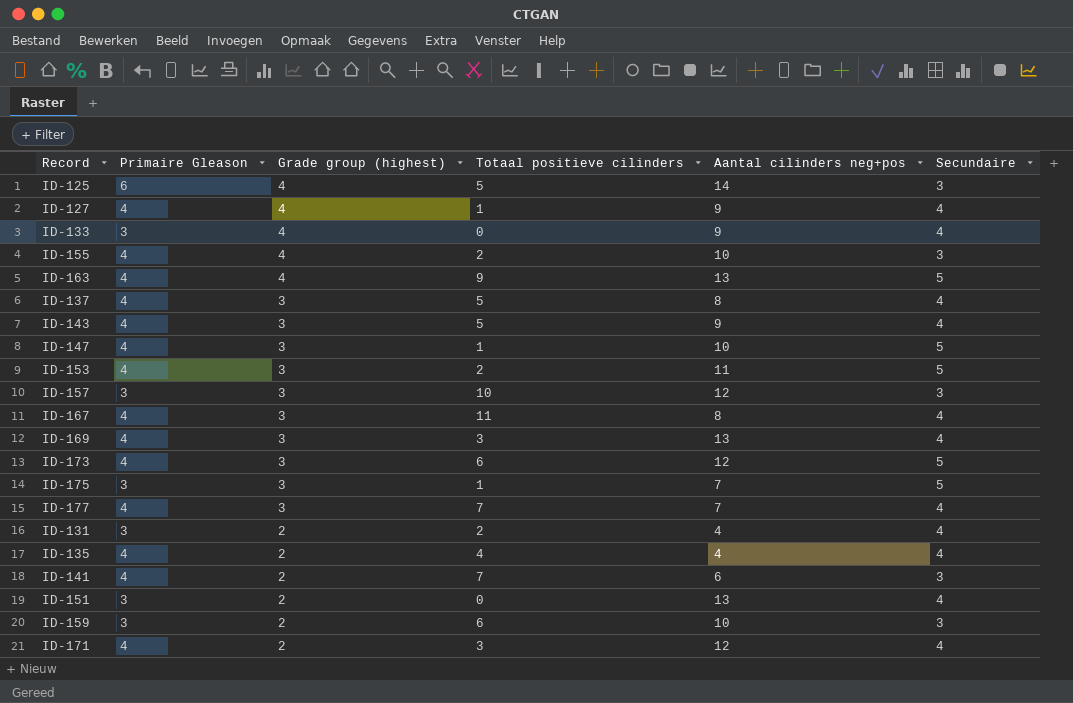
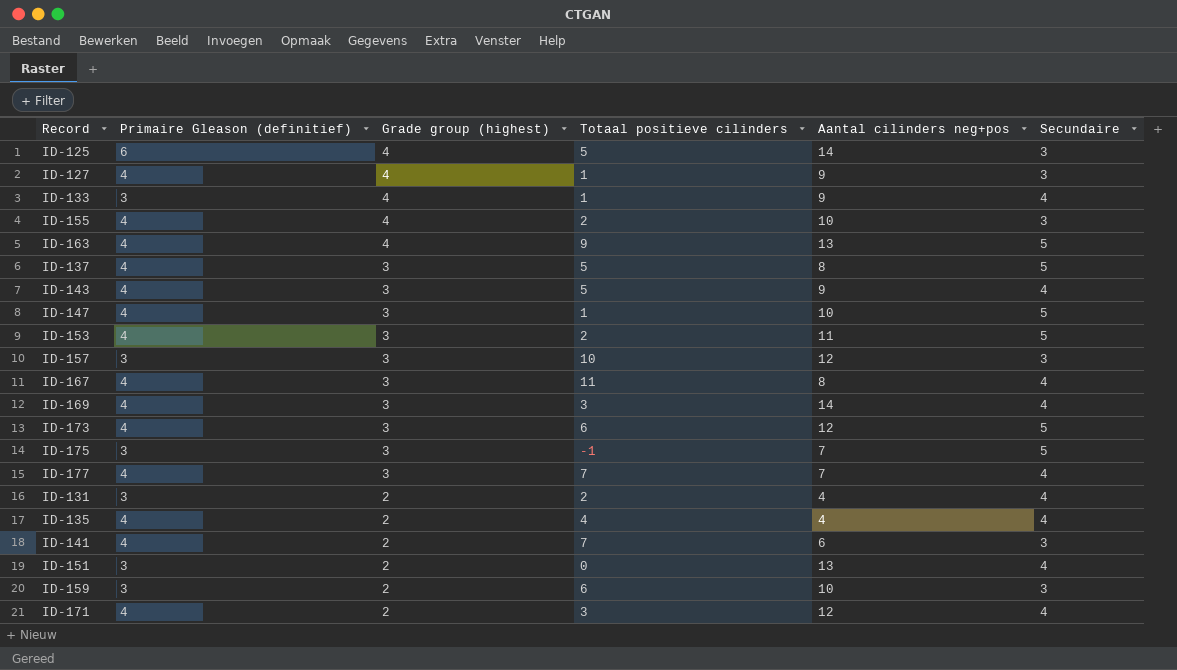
column name: Primaire Gleason -> Primaire Gleason (definitief)
ID-127 | Secundaire: 4 -> 3
ID-133 | Totaal positieve cilinders: 0 -> 1
ID-137 | Secundaire: 4 -> 5
ID-169 | Aantal cilinders neg+pos: 13 -> 14
ID-175 | Totaal positieve cilinders: 1 -> -1

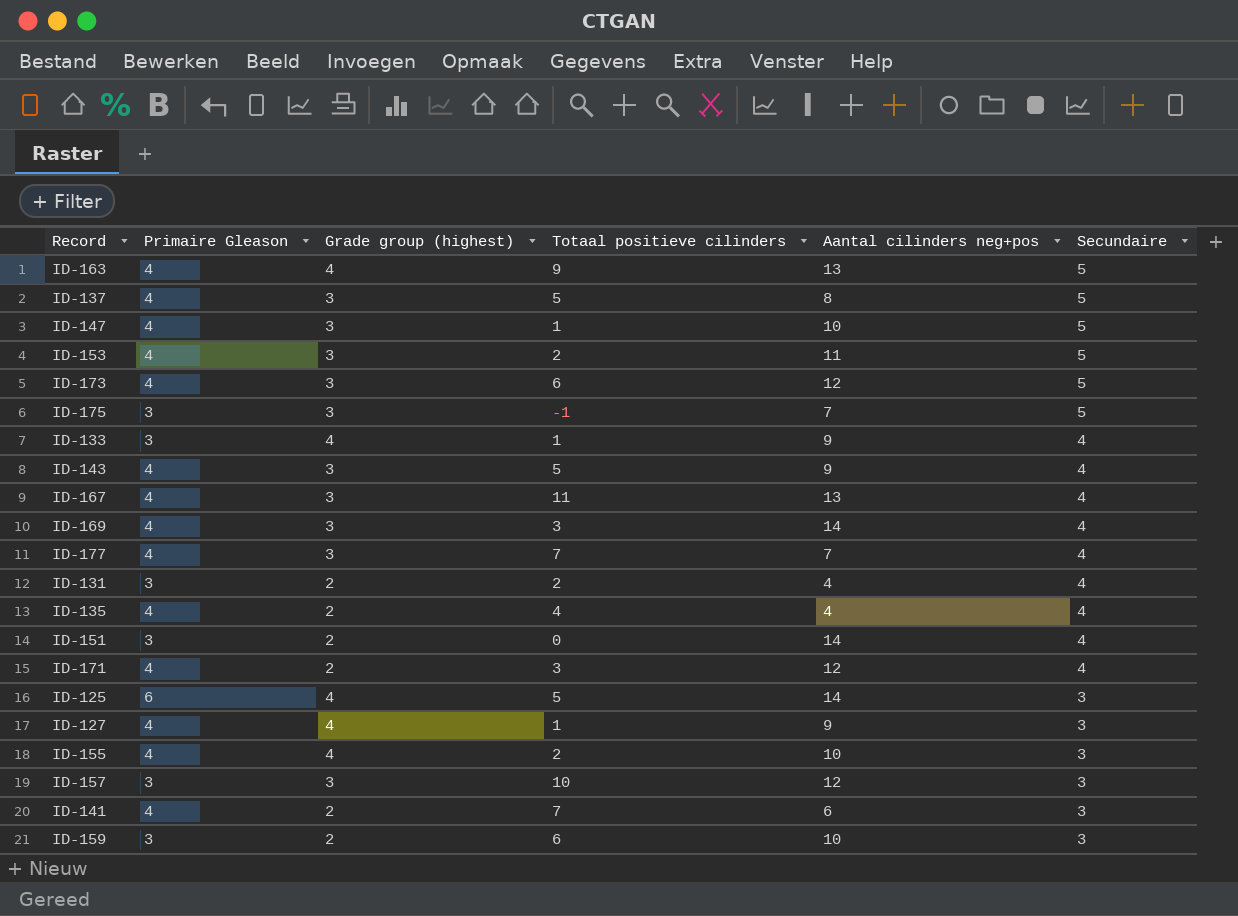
row order: Grade group (highest) descending -> Secundaire descending
column name: Primaire Gleason (definitief) -> Primaire Gleason
ID-167 | Aantal cilinders neg+pos: 8 -> 13
ID-151 | Aantal cilinders neg+pos: 13 -> 14

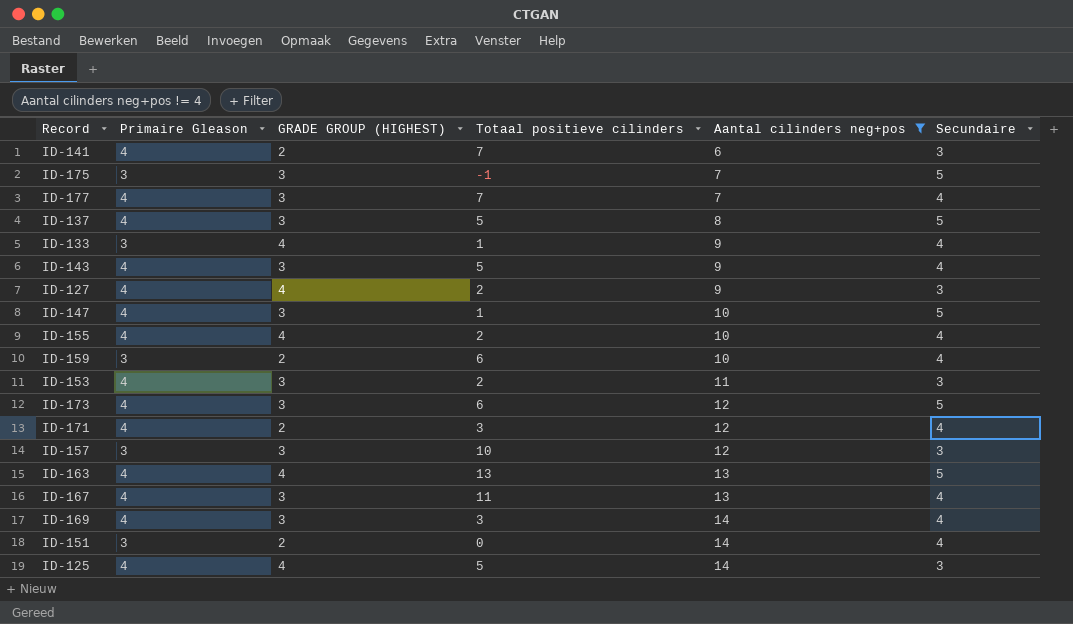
filter: none -> Aantal cilinders neg+pos != 4
row order: Secundaire descending -> Aantal cilinders neg+pos ascending
column name: Grade group (highest) -> GRADE GROUP (HIGHEST)
ID-127 | Totaal positieve cilinders: 1 -> 2
ID-155 | Secundaire: 3 -> 4
ID-159 | Secundaire: 3 -> 4
ID-153 | Secundaire: 5 -> 3
ID-163 | Totaal positieve cilinders: 9 -> 13
ID-125 | Primaire Gleason: 6 -> 4

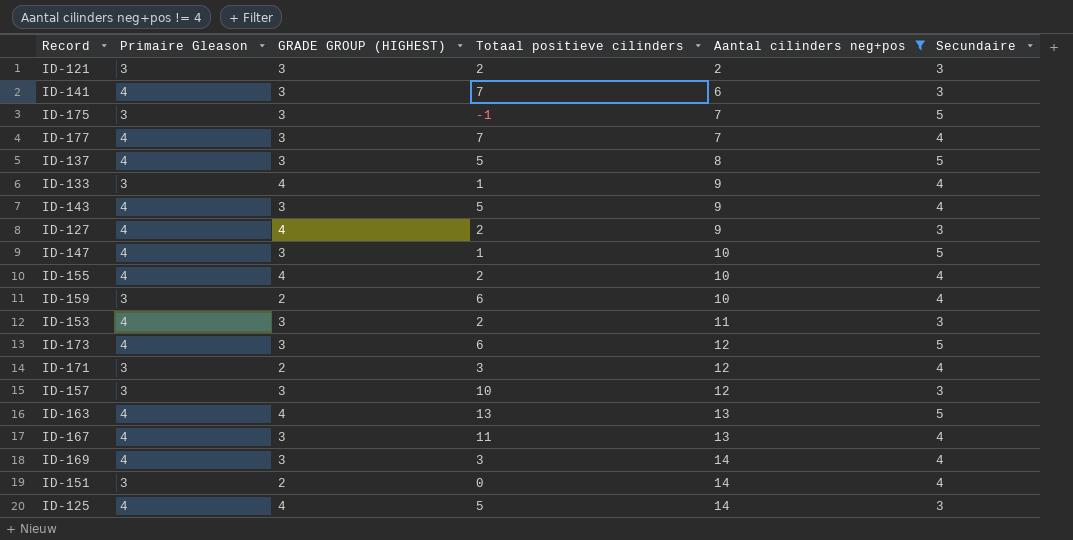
row ID-121: none -> 3 | 3 | 2 | 2 | 3
ID-141 | GRADE GROUP (HIGHEST): 2 -> 3
ID-171 | Primaire Gleason: 4 -> 3

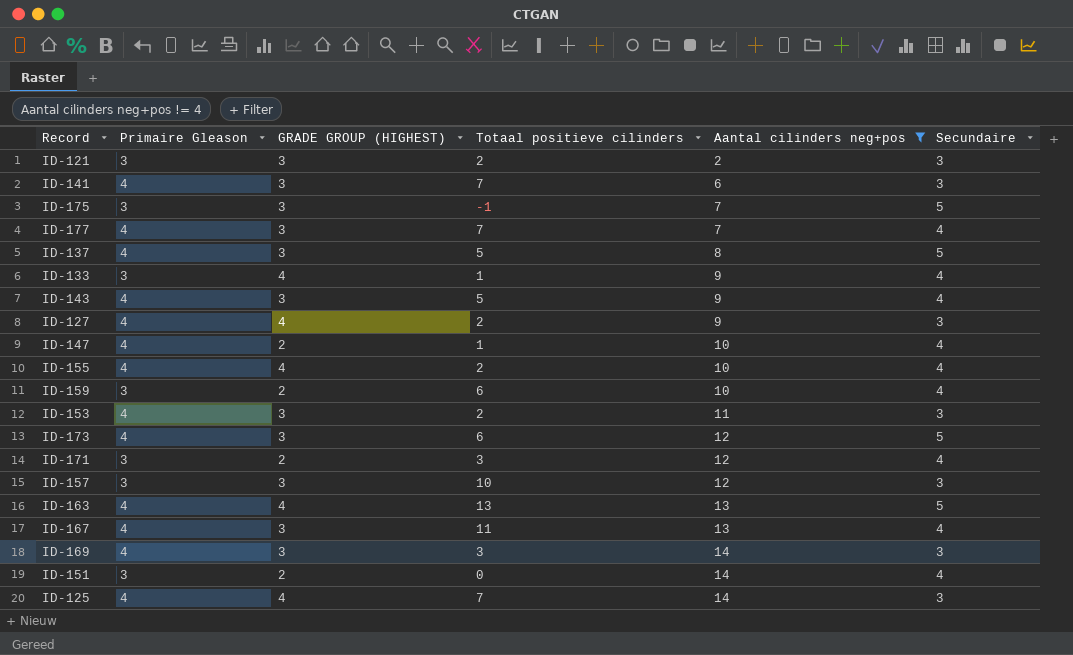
ID-147 | GRADE GROUP (HIGHEST): 3 -> 2
ID-147 | Secundaire: 5 -> 4
ID-169 | Secundaire: 4 -> 3
ID-125 | Totaal positieve cilinders: 5 -> 7

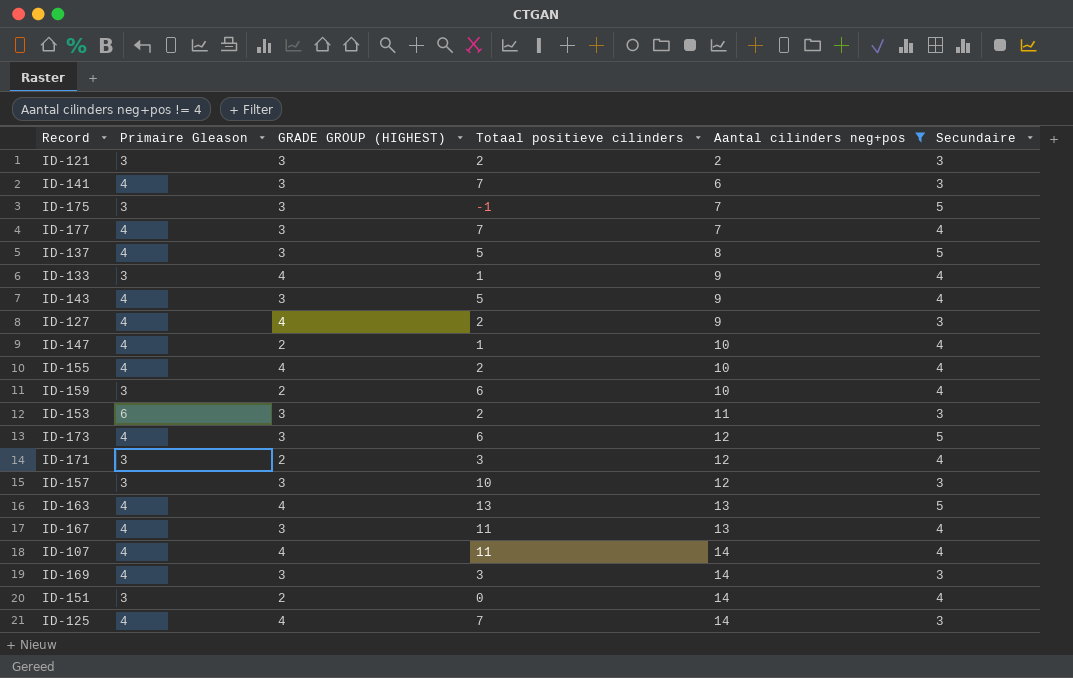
ID-153 | Primaire Gleason: 4 -> 6
row ID-107: none -> 4 | 4 | 11 | 14 | 4

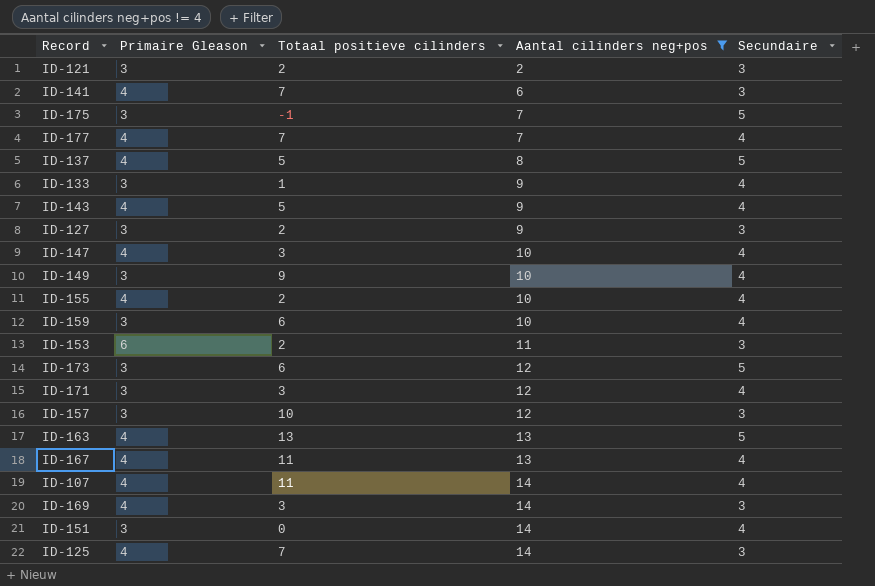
column GRADE GROUP (HIGHEST) | position: 3 -> none
ID-127 | Primaire Gleason: 4 -> 3
ID-147 | Totaal positieve cilinders: 1 -> 3
row ID-149: none -> 3 | 9 | 10 | 4
ID-173 | Primaire Gleason: 4 -> 3

